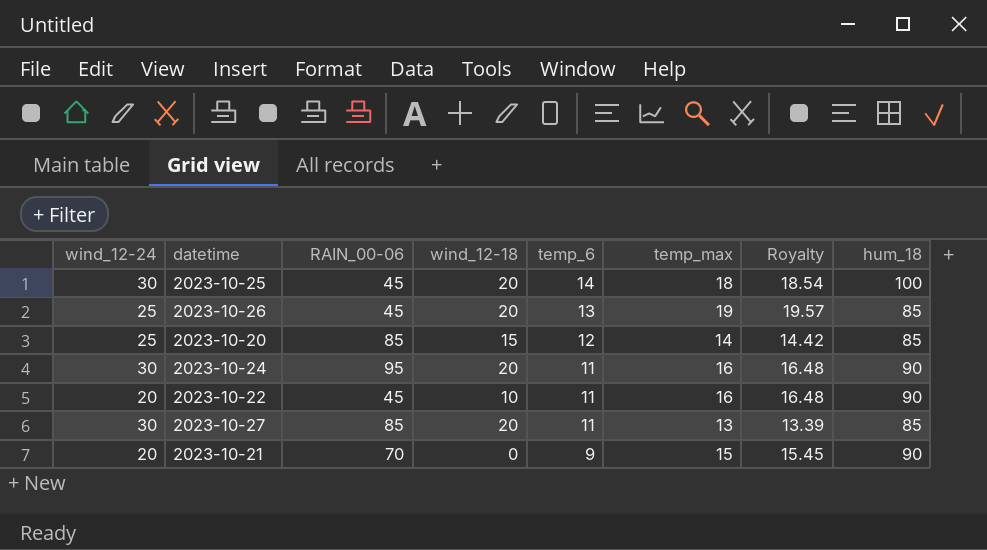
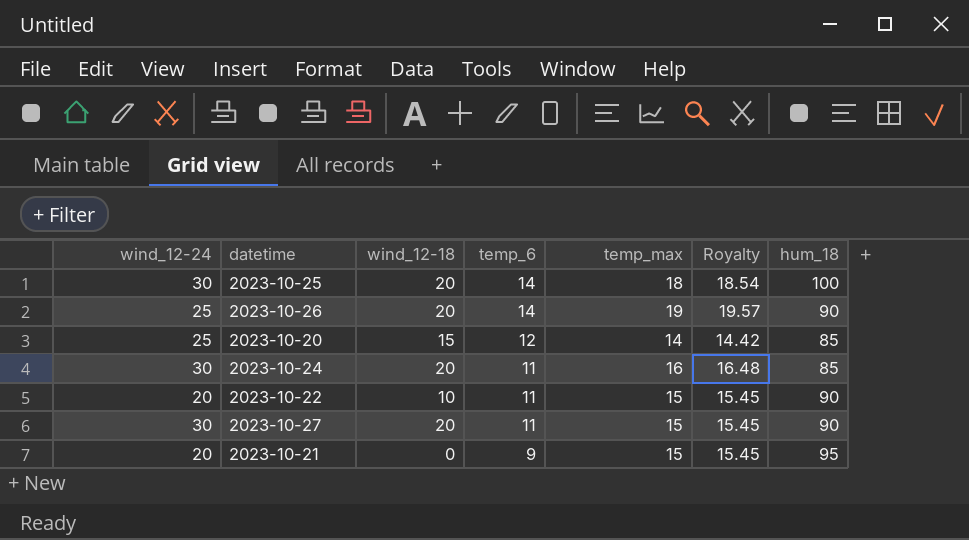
column RAIN_00-06 | position: 3 -> none
2023-10-26 | temp_6: 13 -> 14
2023-10-26 | hum_18: 85 -> 90
2023-10-24 | hum_18: 90 -> 85
2023-10-22 | temp_max: 16 -> 15
2023-10-22 | Royalty: 16.48 -> 15.45
2023-10-27 | temp_max: 13 -> 15
2023-10-27 | Royalty: 13.39 -> 15.45
2023-10-27 | hum_18: 85 -> 90
2023-10-21 | hum_18: 90 -> 95

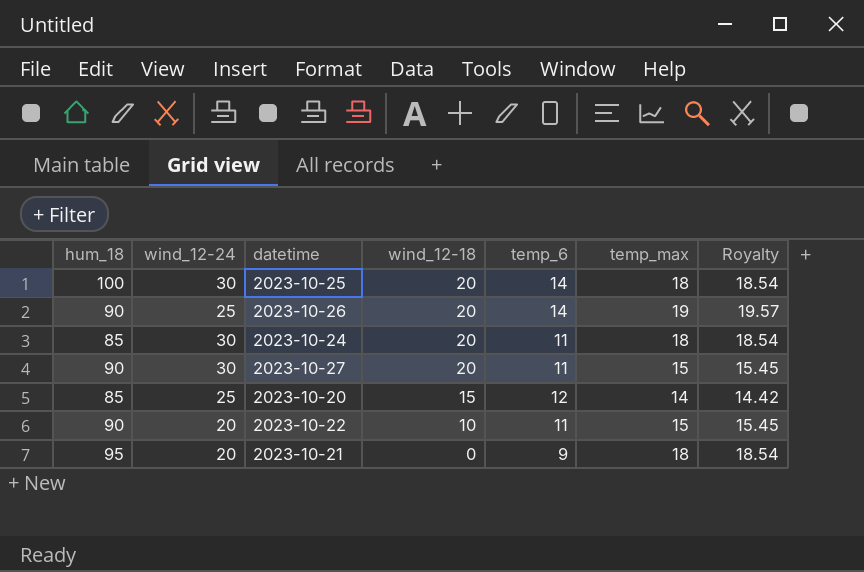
row order: temp_6 descending -> wind_12-18 descending
column hum_18 | position: 7 -> 1
2023-10-24 | temp_max: 16 -> 18
2023-10-24 | Royalty: 16.48 -> 18.54
2023-10-21 | temp_max: 15 -> 18
2023-10-21 | Royalty: 15.45 -> 18.54

